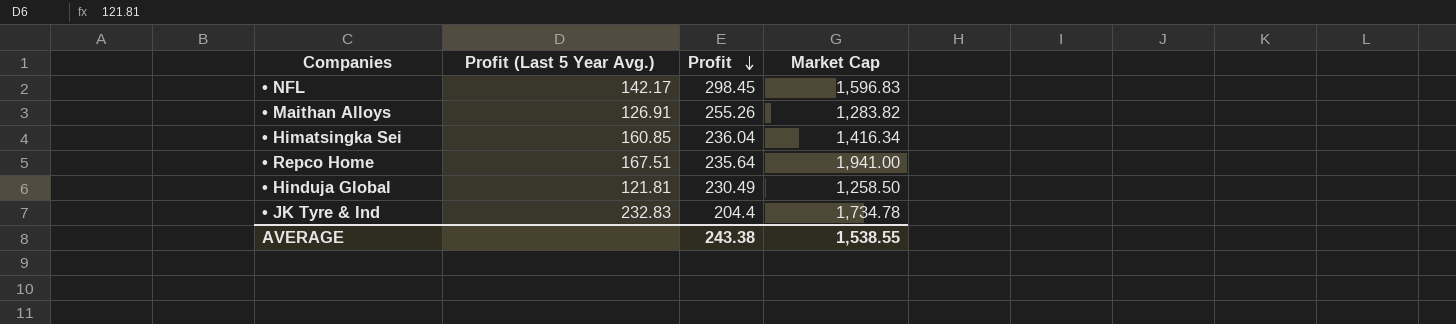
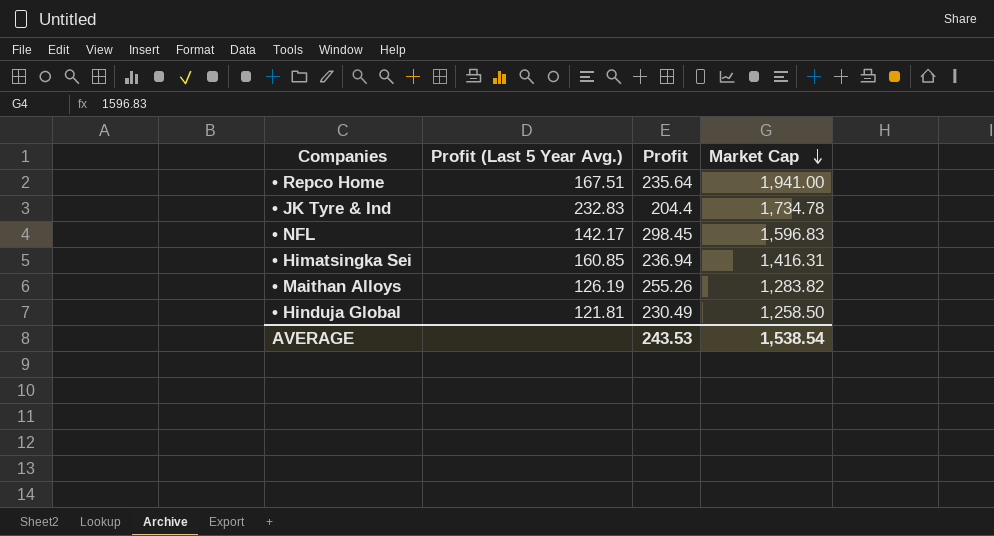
row order: Profit descending -> Market Cap descending
• Himatsingka Sei | Profit: 236.04 -> 236.94
• Himatsingka Sei | Market Cap: 1,416.34 -> 1,416.31
• Maithan Alloys | Profit (Last 5 Year Avg.): 126.91 -> 126.19
AVERAGE | Profit: 243.38 -> 243.53
AVERAGE | Market Cap: 1,538.55 -> 1,538.54

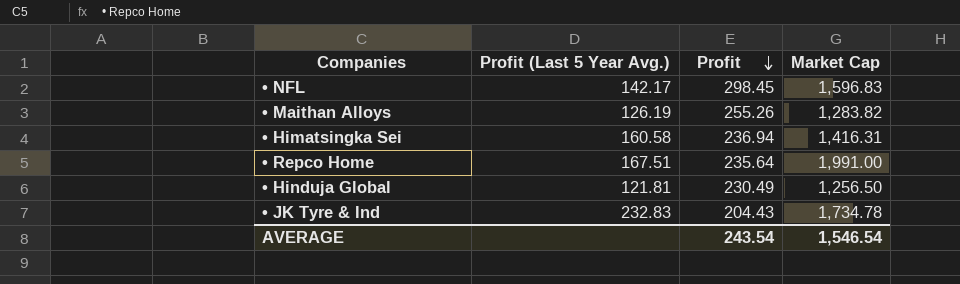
row order: Market Cap descending -> Profit descending
• Himatsingka Sei | Profit (Last 5 Year Avg.): 160.85 -> 160.58
• Repco Home | Market Cap: 1,941.00 -> 1,991.00
• Hinduja Global | Market Cap: 1,258.50 -> 1,256.50
• JK Tyre & Ind | Profit: 204.4 -> 204.43
AVERAGE | Profit: 243.53 -> 243.54
AVERAGE | Market Cap: 1,538.54 -> 1,546.54

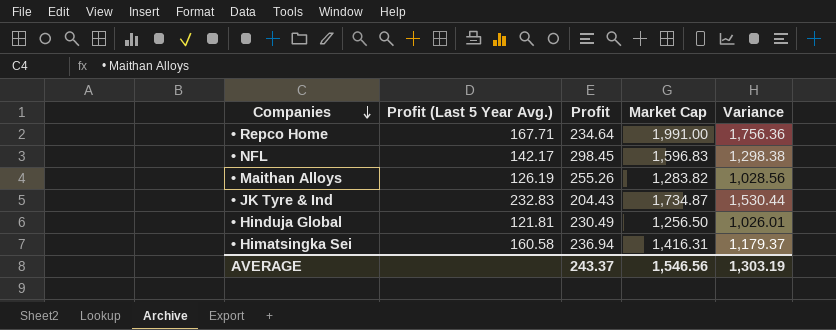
row order: Profit descending -> Companies descending
column Variance | formula: none -> [Market Cap] - [Profit]
• Repco Home | Profit (Last 5 Year Avg.): 167.51 -> 167.71
• Repco Home | Profit: 235.64 -> 234.64
• JK Tyre & Ind | Market Cap: 1,734.78 -> 1,734.87
AVERAGE | Profit: 243.54 -> 243.37
AVERAGE | Market Cap: 1,546.54 -> 1,546.56

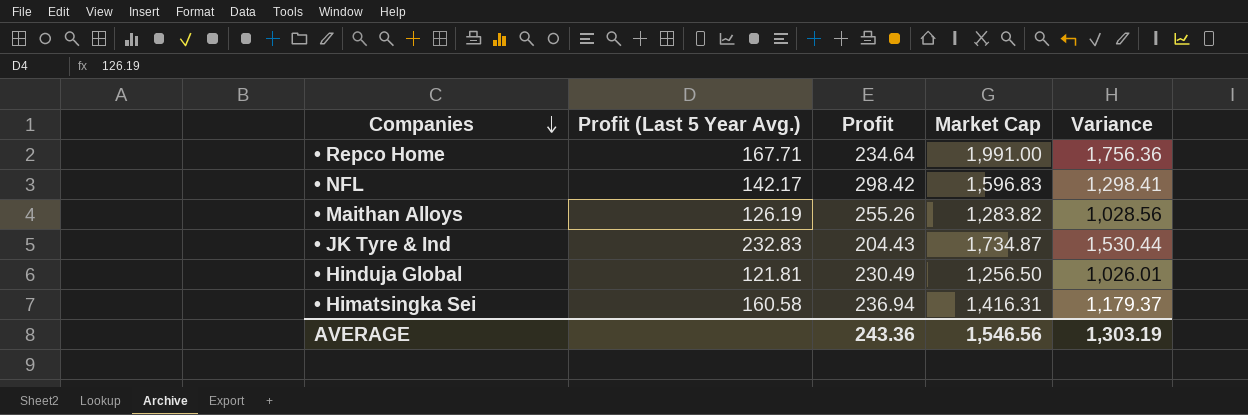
• NFL | Profit: 298.45 -> 298.42
• NFL | Variance: 1,298.38 -> 1,298.41
AVERAGE | Profit: 243.37 -> 243.36

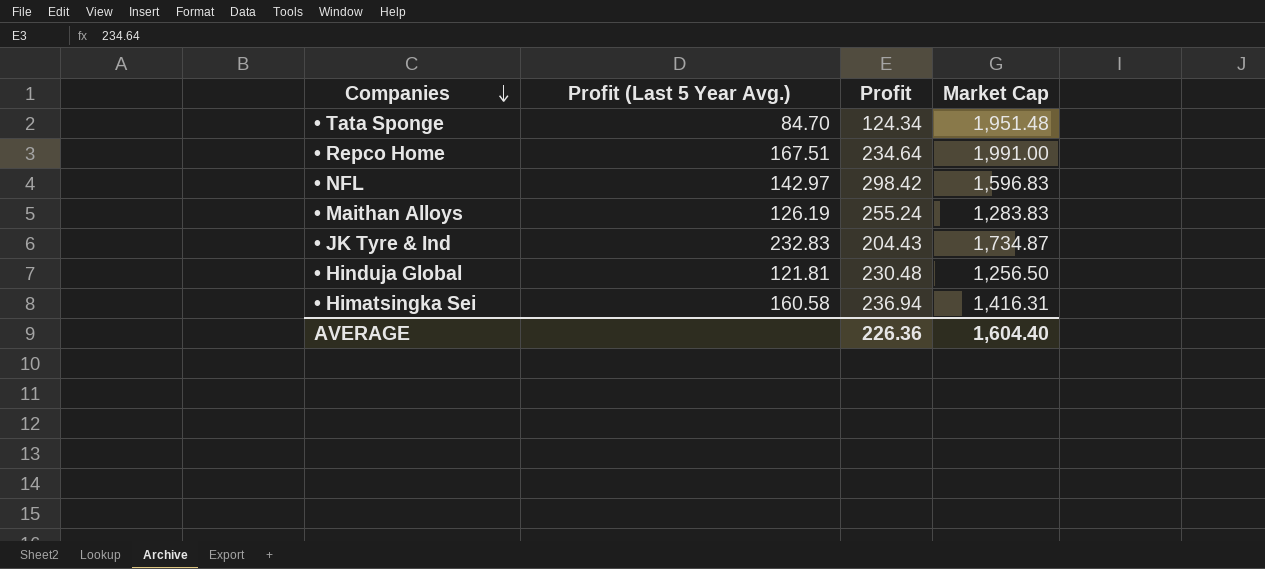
column Variance | formula: [Market Cap] - [Profit] -> none
row • Tata Sponge: none -> 84.70 | 124.34 | 1,951.48
• Repco Home | Profit (Last 5 Year Avg.): 167.71 -> 167.51
• NFL | Profit (Last 5 Year Avg.): 142.17 -> 142.97
• Maithan Alloys | Profit: 255.26 -> 255.24
• Maithan Alloys | Market Cap: 1,283.82 -> 1,283.83
• Hinduja Global | Profit: 230.49 -> 230.48
AVERAGE | Profit: 243.36 -> 226.36
AVERAGE | Market Cap: 1,546.56 -> 1,604.40

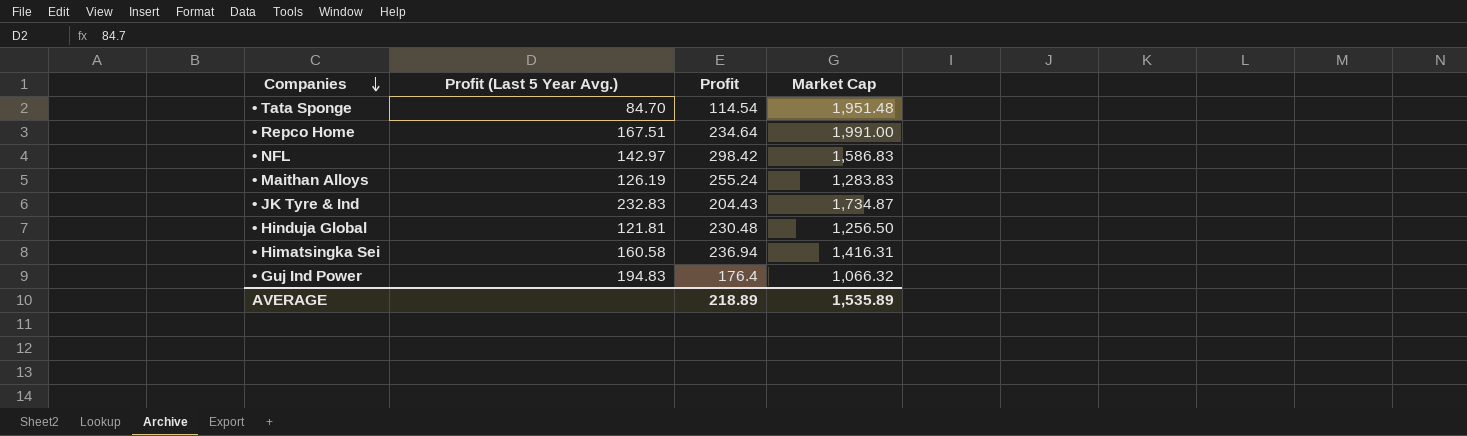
• Tata Sponge | Profit: 124.34 -> 114.54
• NFL | Market Cap: 1,596.83 -> 1,586.83
row • Guj Ind Power: none -> 194.83 | 176.4 | 1,066.32
AVERAGE | Profit: 226.36 -> 218.89
AVERAGE | Market Cap: 1,604.40 -> 1,535.89

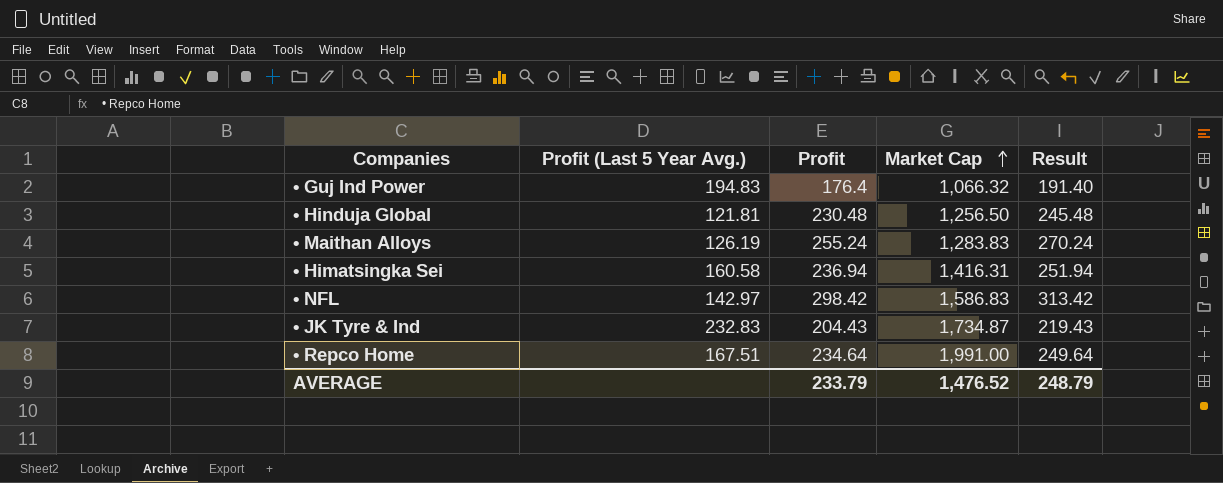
row order: Companies descending -> Market Cap ascending
column Result | formula: none -> [Profit] + 15
row • Tata Sponge: 84.70 | 114.54 | 1,951.48 -> none
AVERAGE | Profit: 218.89 -> 233.79
AVERAGE | Market Cap: 1,535.89 -> 1,476.52

